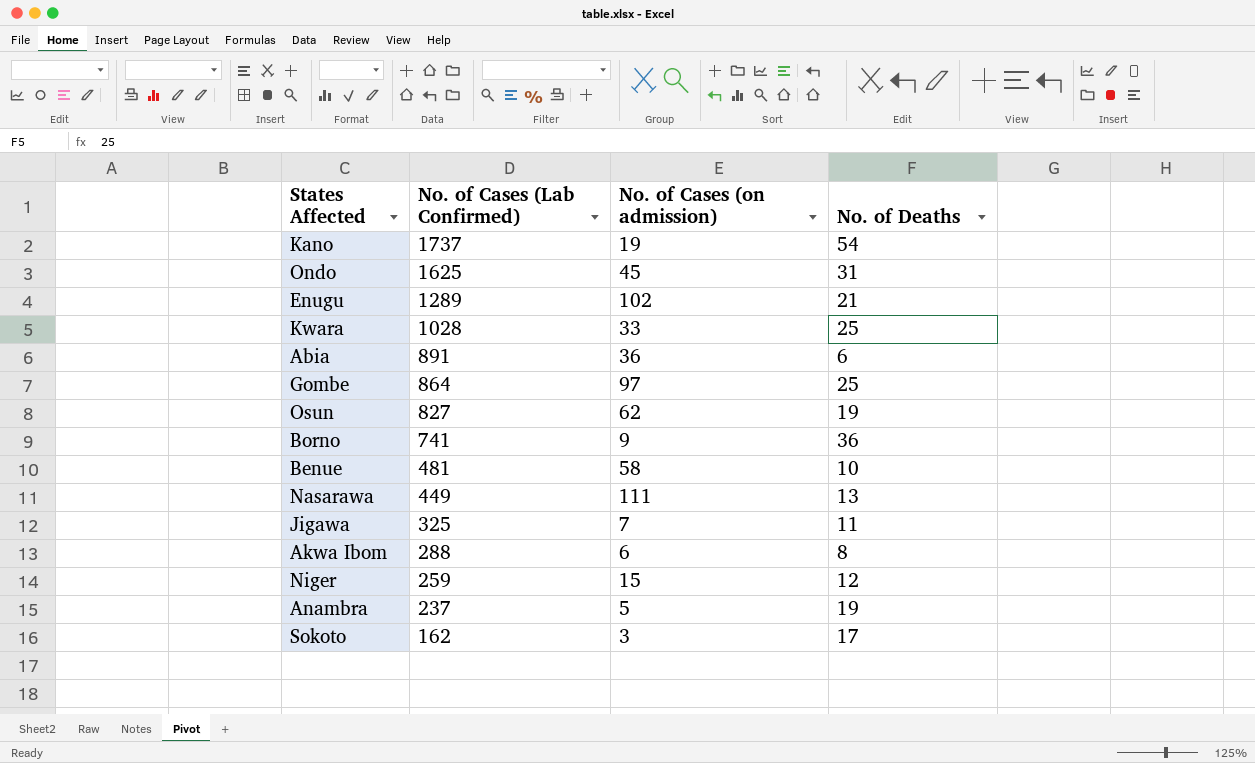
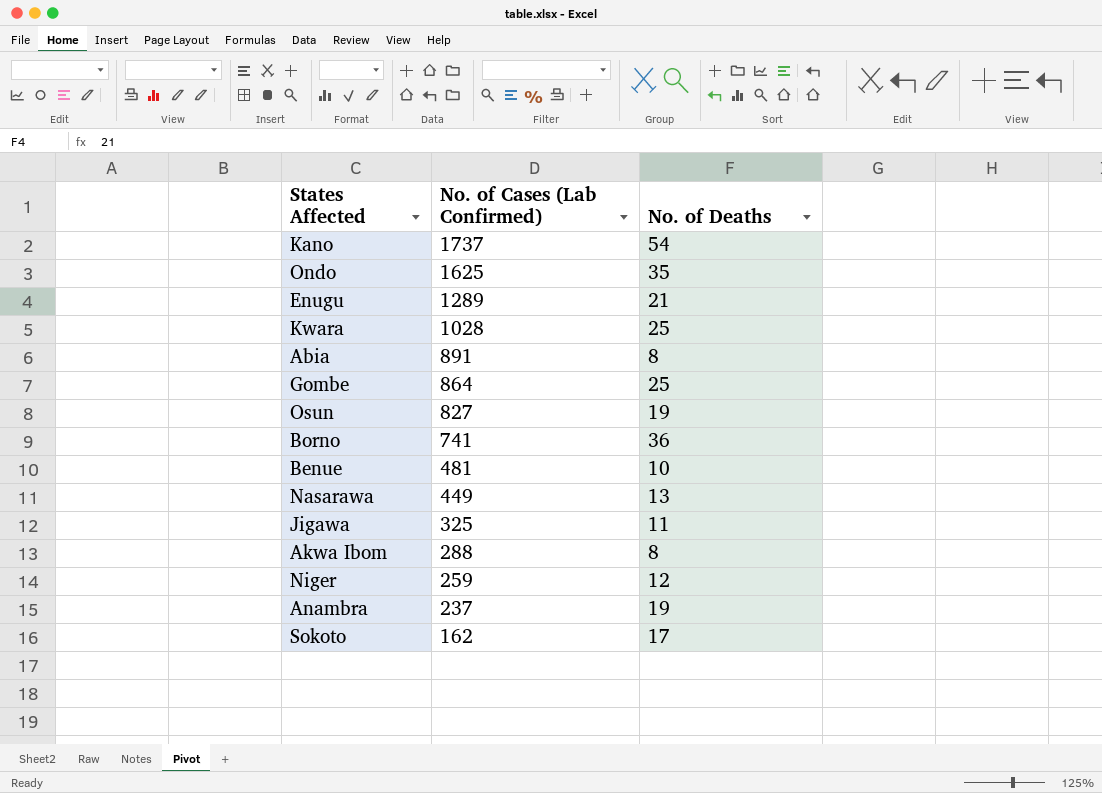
column No. of Cases (on admission) | position: 3 -> none
Ondo | No. of Deaths: 31 -> 35
Abia | No. of Deaths: 6 -> 8

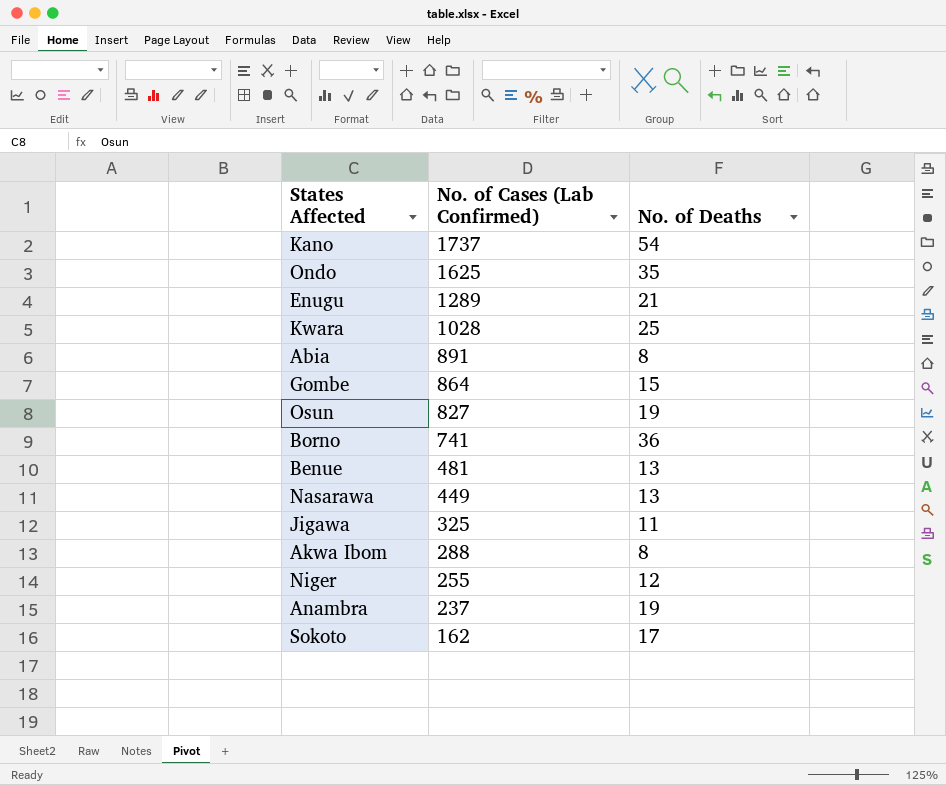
Gombe | No. of Deaths: 25 -> 15
Benue | No. of Deaths: 10 -> 13
Niger | No. of Cases (Lab Confirmed): 259 -> 255

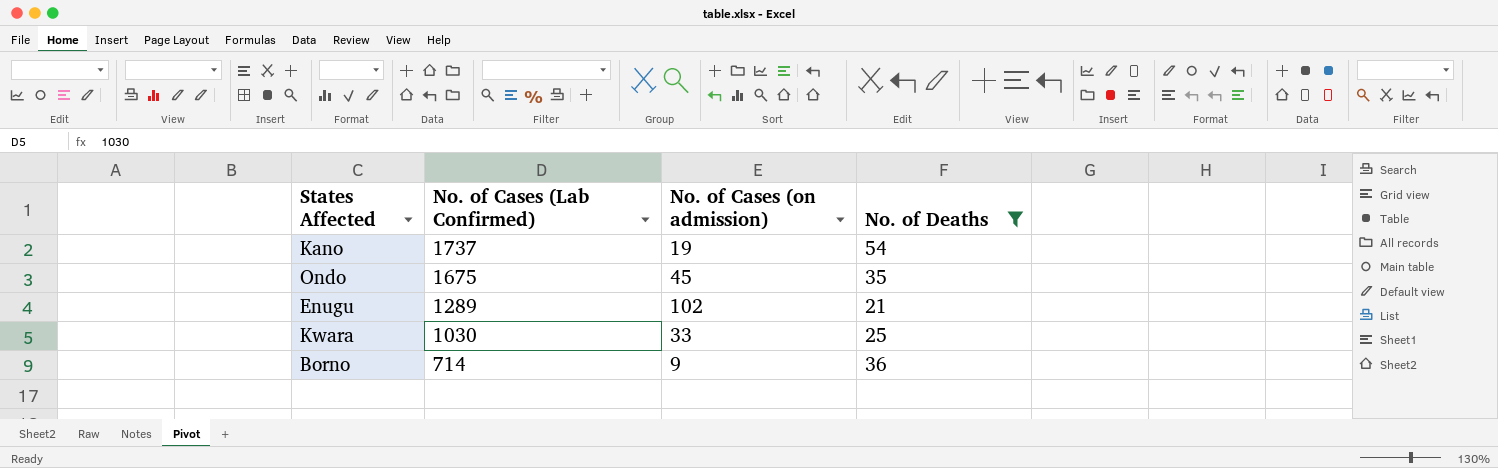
filter: none -> No. of Deaths >= 21
column No. of Cases (on admission) | position: none -> 3
Ondo | No. of Cases (Lab Confirmed): 1625 -> 1675
Kwara | No. of Cases (Lab Confirmed): 1028 -> 1030
Borno | No. of Cases (Lab Confirmed): 741 -> 714

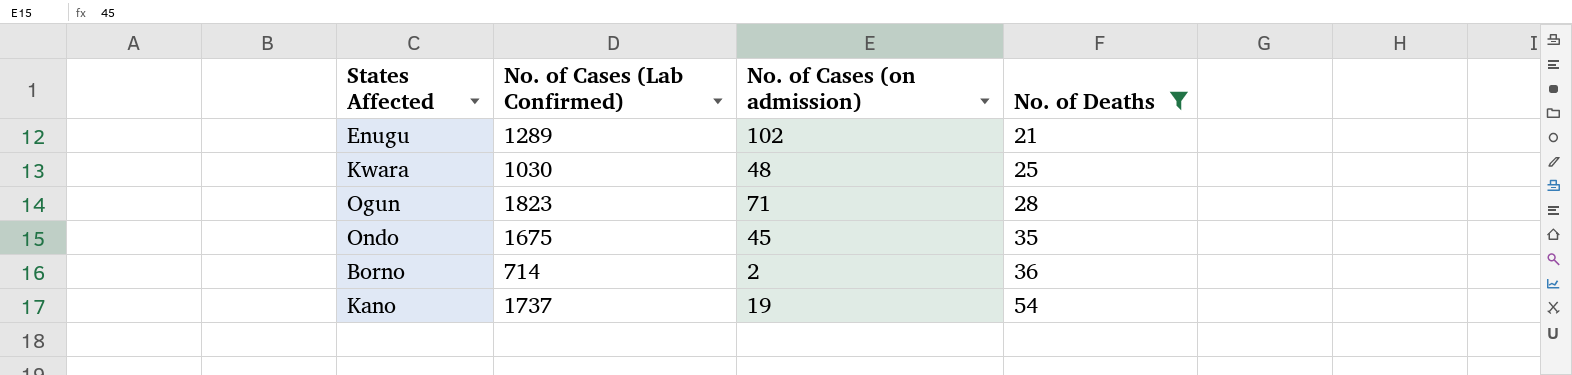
row order: No. of Cases (Lab Confirmed) descending -> No. of Deaths ascending
Kwara | No. of Cases (on admission): 33 -> 48
row Ogun: none -> 1823 | 71 | 28
Borno | No. of Cases (on admission): 9 -> 2

